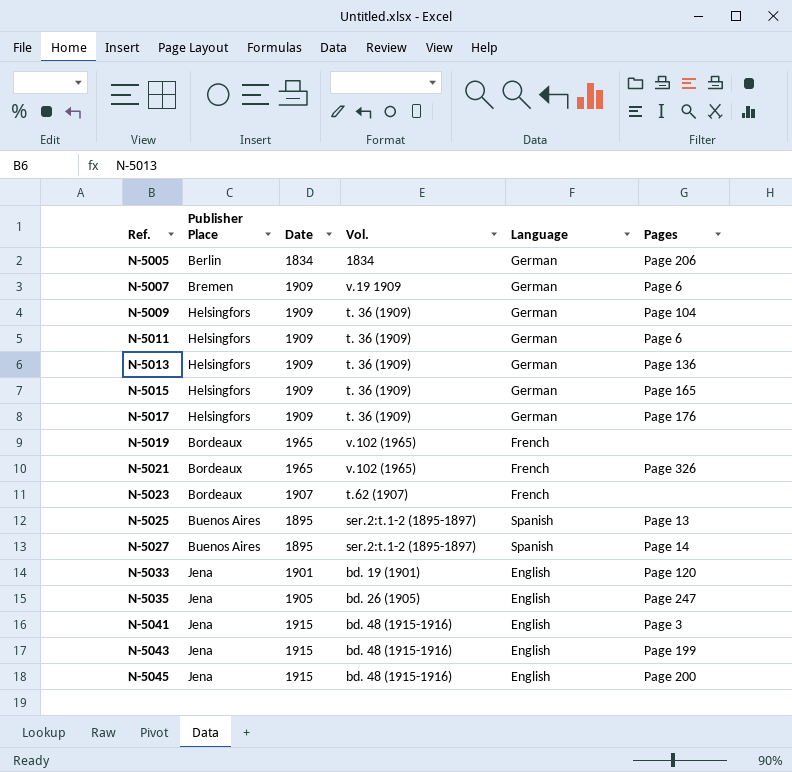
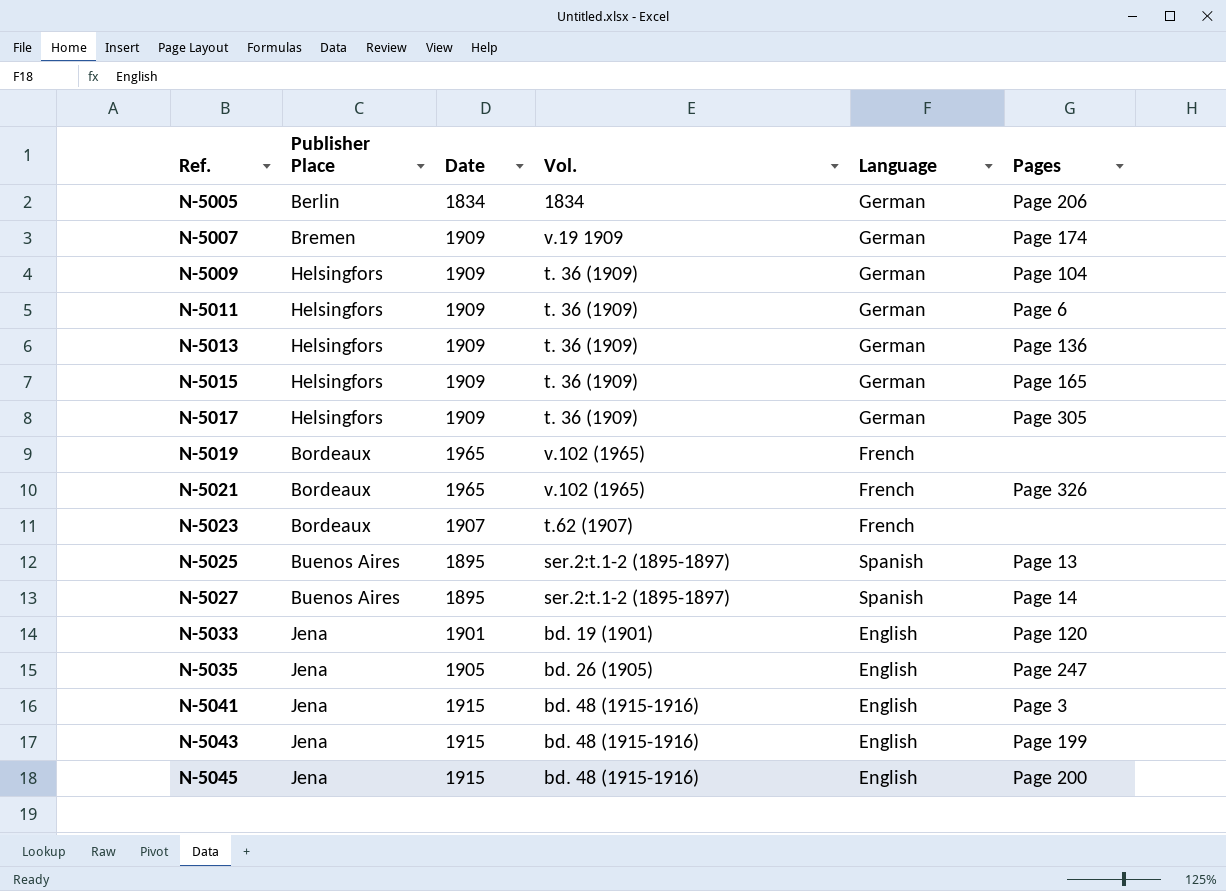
N-5007 | Pages: Page 6 -> Page 174
N-5017 | Pages: Page 176 -> Page 305

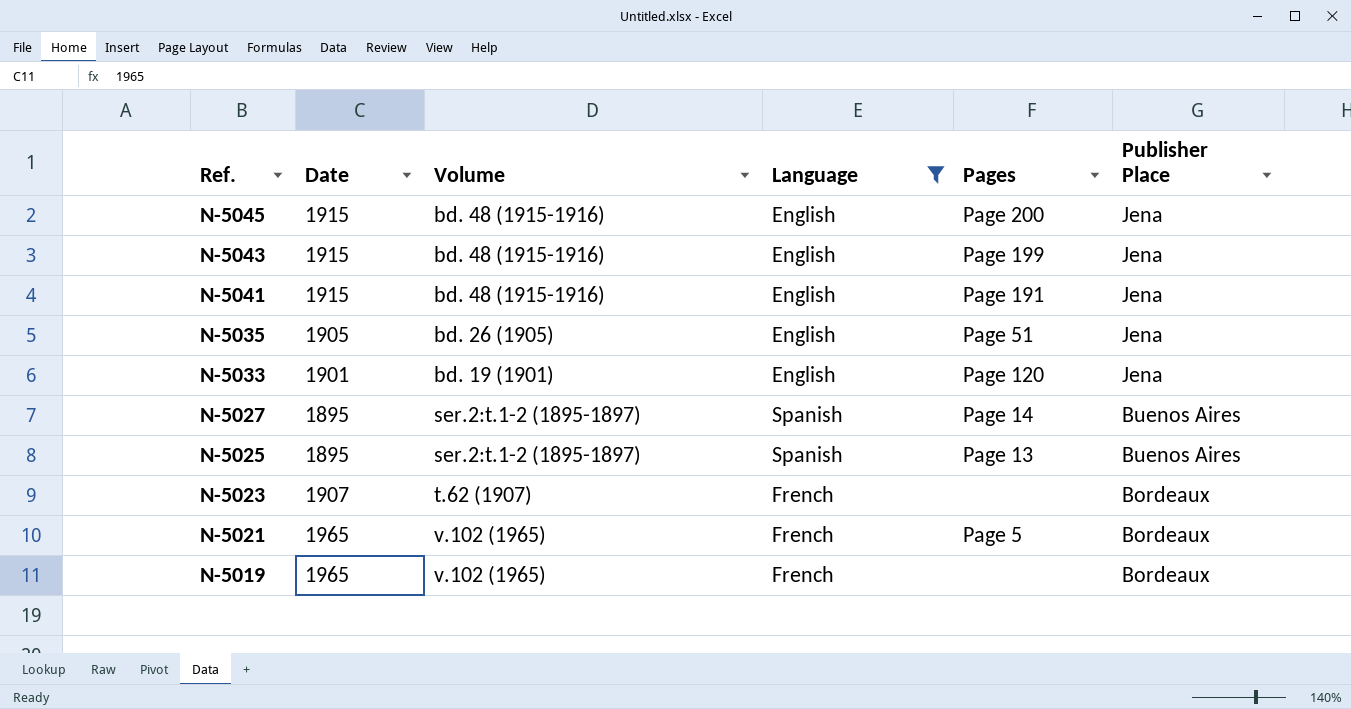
filter: none -> Language != German
row order: Ref. ascending -> Ref. descending
column name: Vol. -> Volume
column Publisher Place | position: 2 -> 6
N-5041 | Pages: Page 3 -> Page 191
N-5035 | Pages: Page 247 -> Page 51
N-5021 | Pages: Page 326 -> Page 5

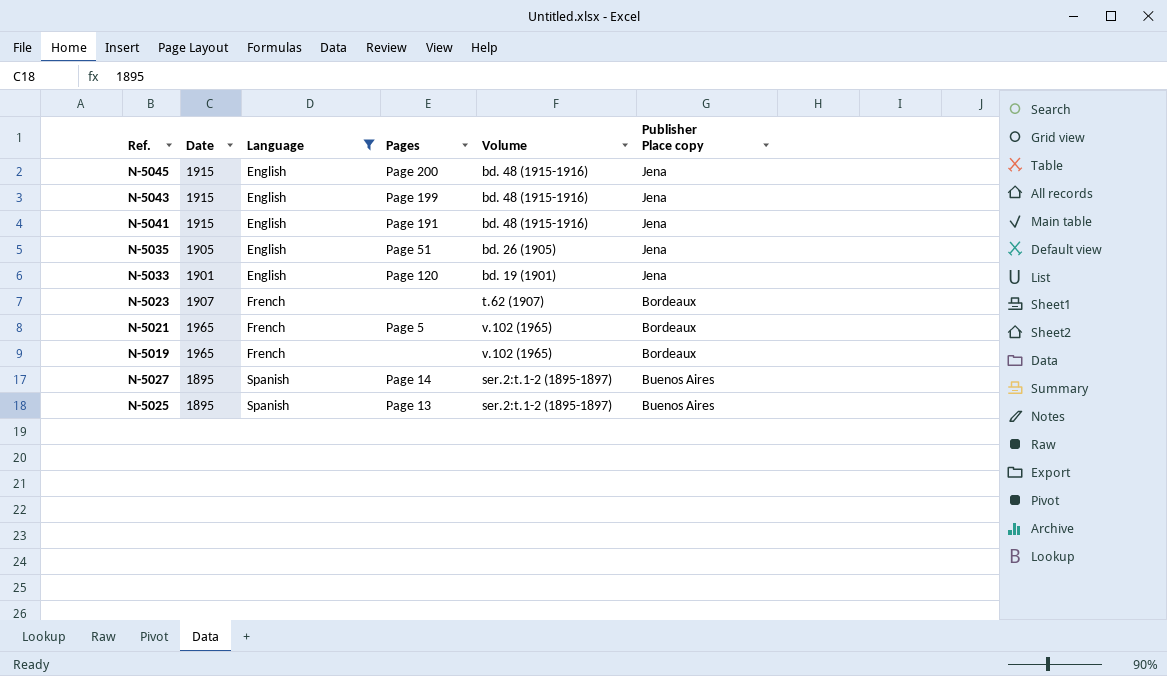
row order: Ref. descending -> Language ascending
column Volume | position: 3 -> 5
column name: Publisher Place -> Publisher Place copy

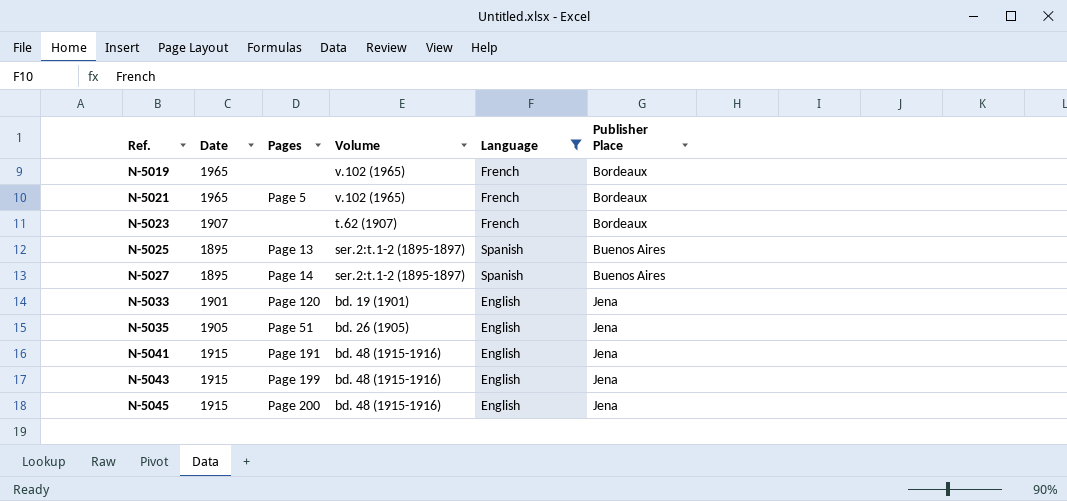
row order: Language ascending -> Ref. ascending
column Language | position: 3 -> 5
column name: Publisher Place copy -> Publisher Place

